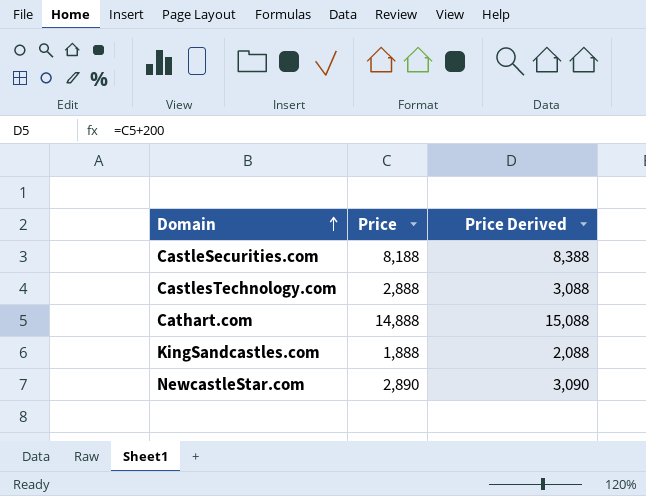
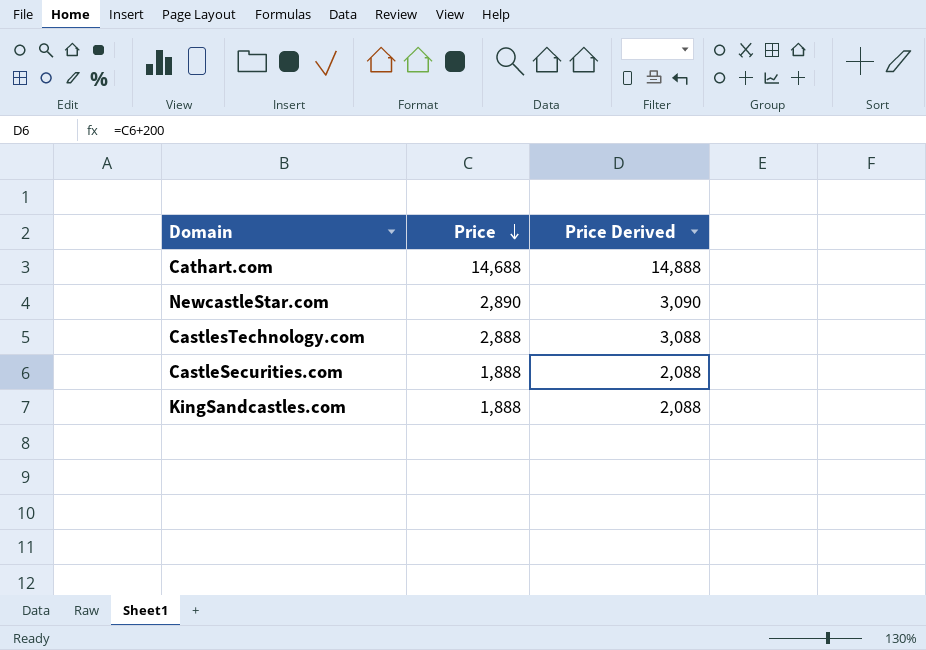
row order: Domain ascending -> Price descending
Cathart.com | Price: 14,888 -> 14,688
Cathart.com | Price Derived: 15,088 -> 14,888
CastleSecurities.com | Price: 8,188 -> 1,888
CastleSecurities.com | Price Derived: 8,388 -> 2,088

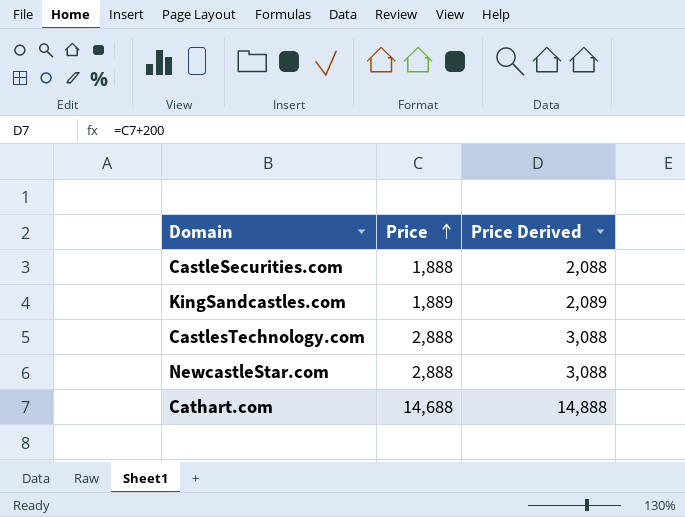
row order: Price descending -> Price ascending
KingSandcastles.com | Price: 1,888 -> 1,889
KingSandcastles.com | Price Derived: 2,088 -> 2,089
NewcastleStar.com | Price: 2,890 -> 2,888
NewcastleStar.com | Price Derived: 3,090 -> 3,088

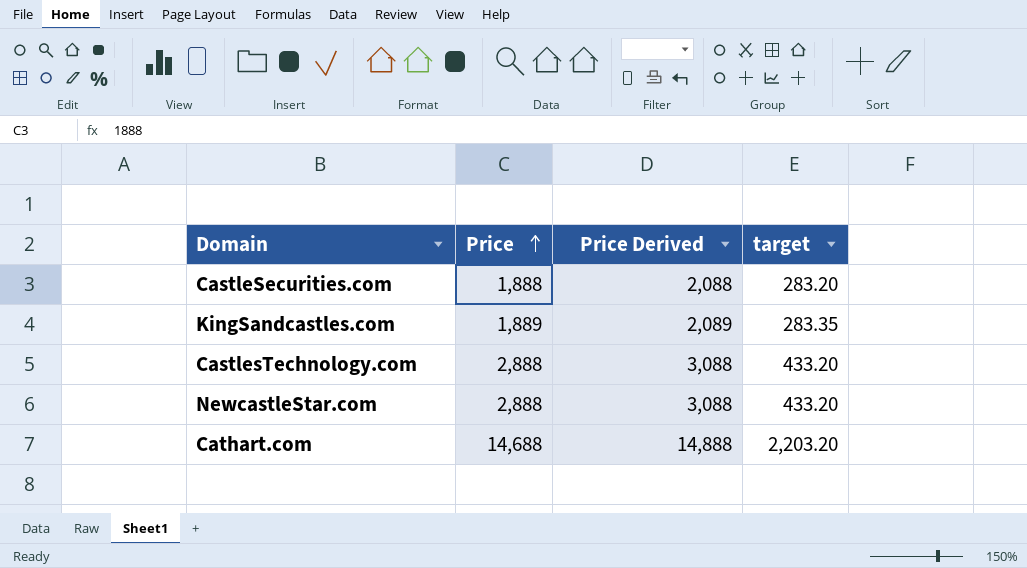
column target | formula: none -> [Price] * 0.15

